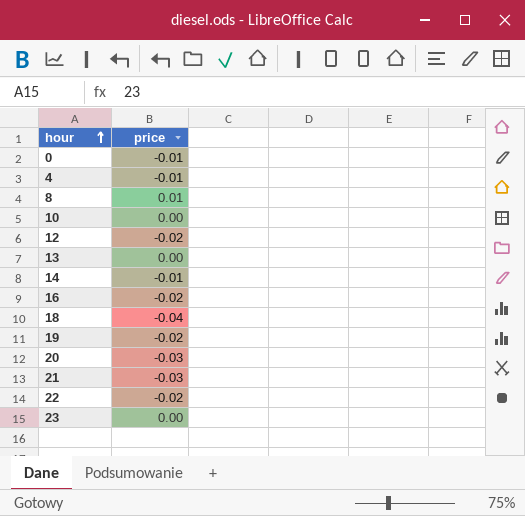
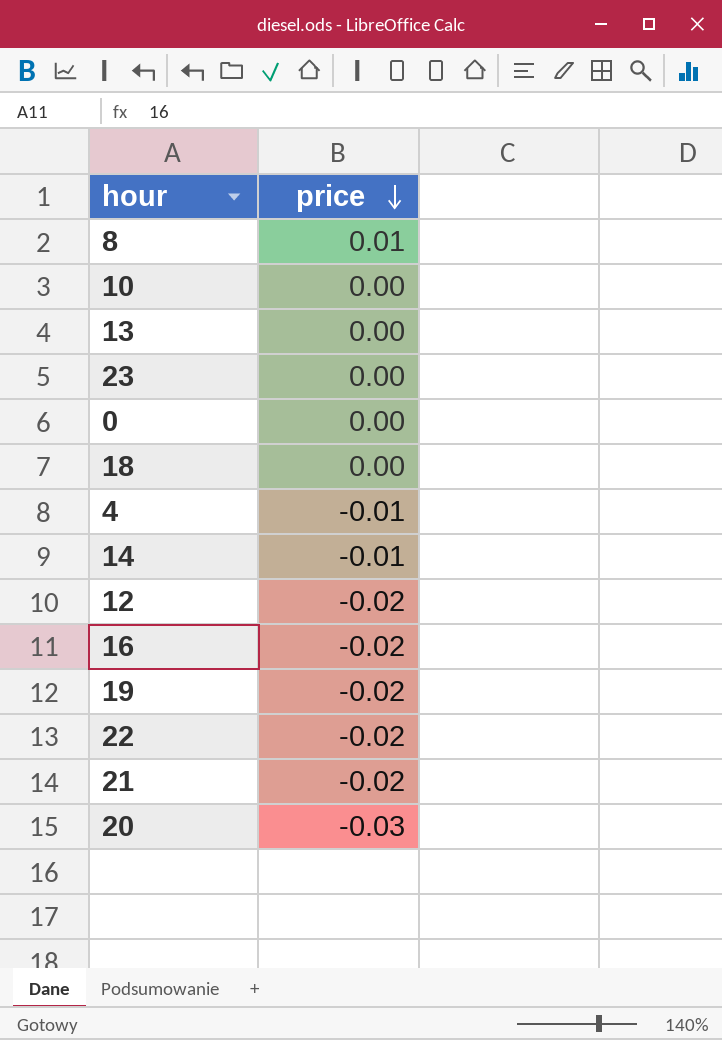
row order: hour ascending -> price descending
0 | price: -0.01 -> 0.00
18 | price: -0.04 -> 0.00
21 | price: -0.03 -> -0.02

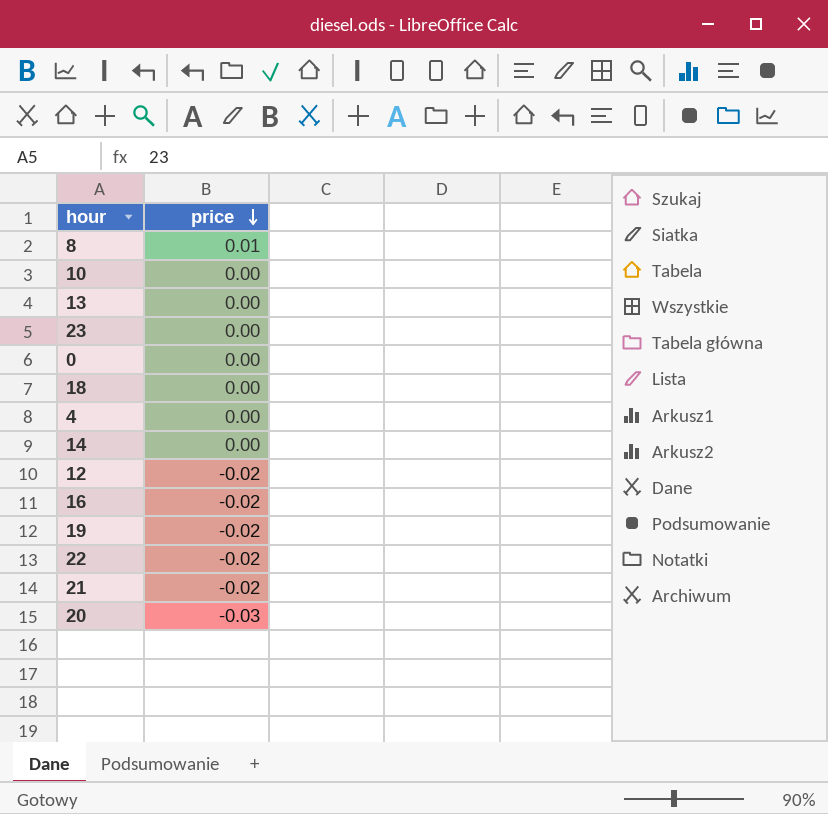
4 | price: -0.01 -> 0.00
14 | price: -0.01 -> 0.00

